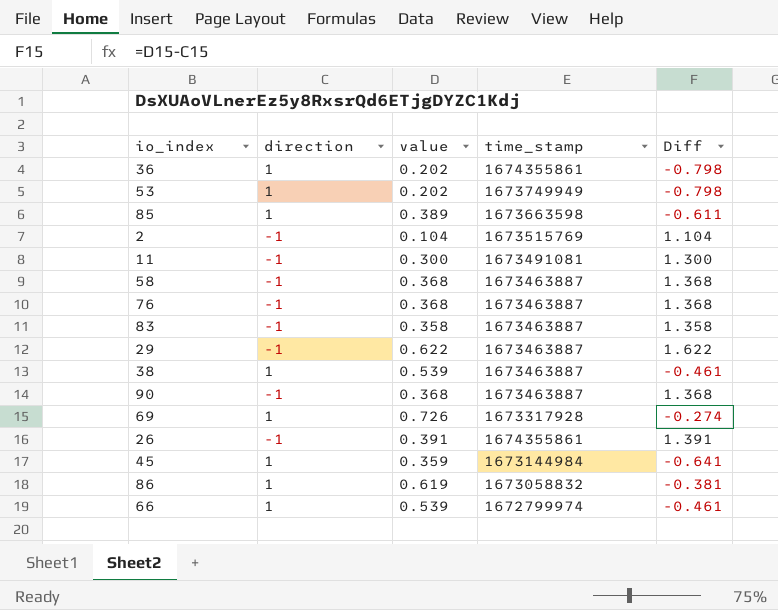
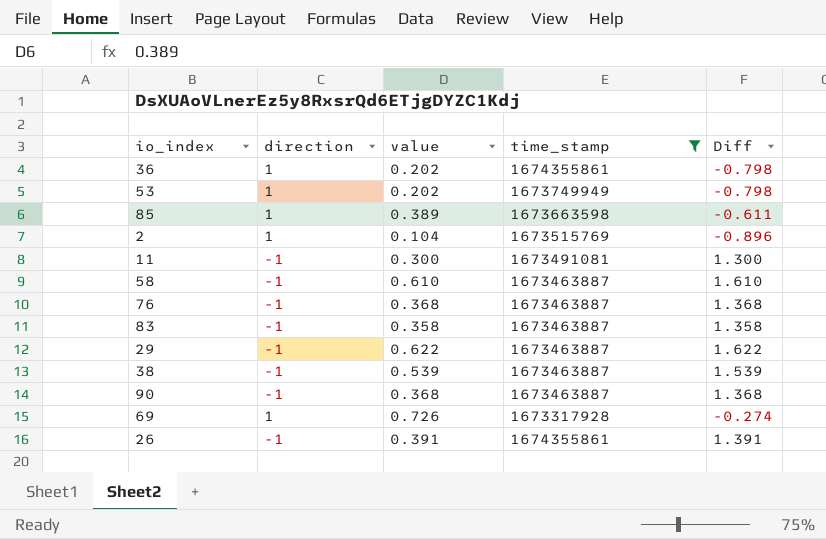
filter: none -> time_stamp >= 1673317928
2 | direction: -1 -> 1
2 | Diff: 1.104 -> -0.896
58 | value: 0.368 -> 0.610
58 | Diff: 1.368 -> 1.610
38 | direction: 1 -> -1
38 | Diff: -0.461 -> 1.539

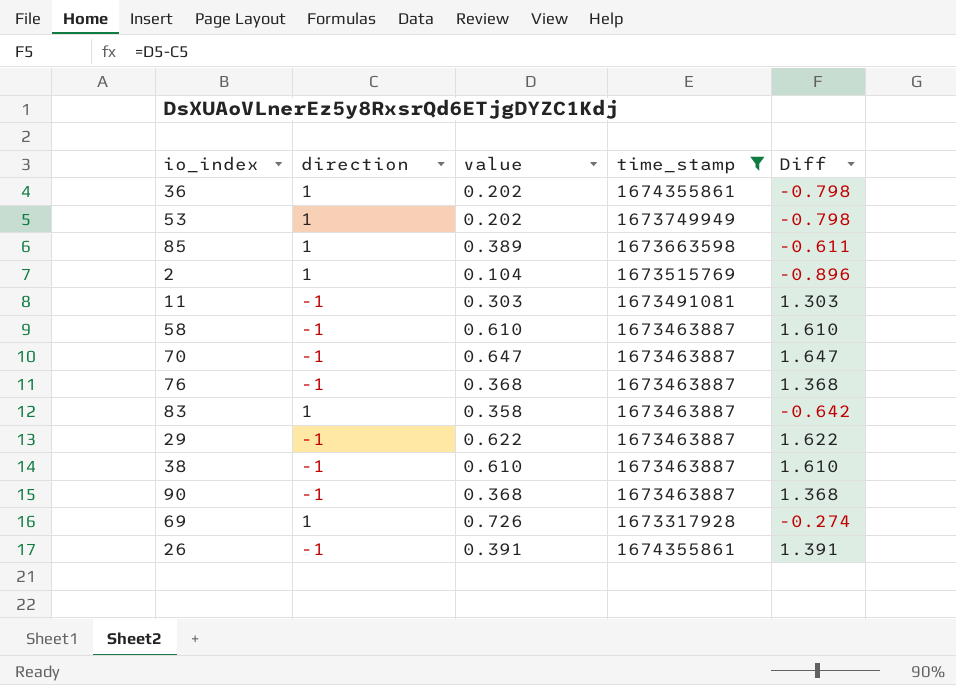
11 | value: 0.300 -> 0.303
11 | Diff: 1.300 -> 1.303
row 70: none -> -1 | 0.647 | 1673463887 | 1.647
83 | direction: -1 -> 1
83 | Diff: 1.358 -> -0.642
38 | value: 0.539 -> 0.610
38 | Diff: 1.539 -> 1.610

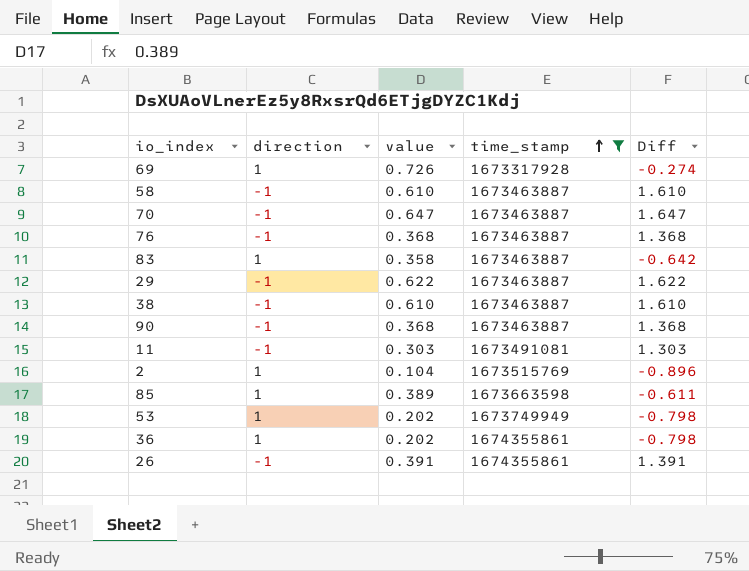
row order: none -> time_stamp ascending

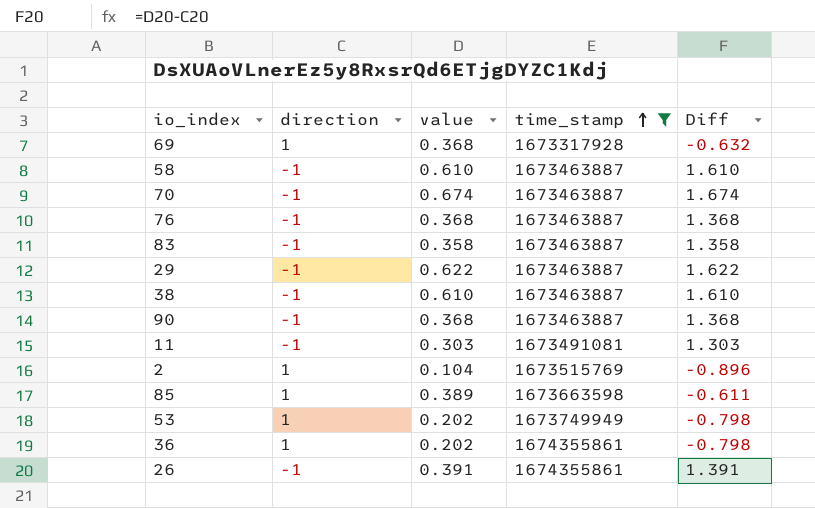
69 | value: 0.726 -> 0.368
69 | Diff: -0.274 -> -0.632
70 | value: 0.647 -> 0.674
70 | Diff: 1.647 -> 1.674
83 | direction: 1 -> -1
83 | Diff: -0.642 -> 1.358

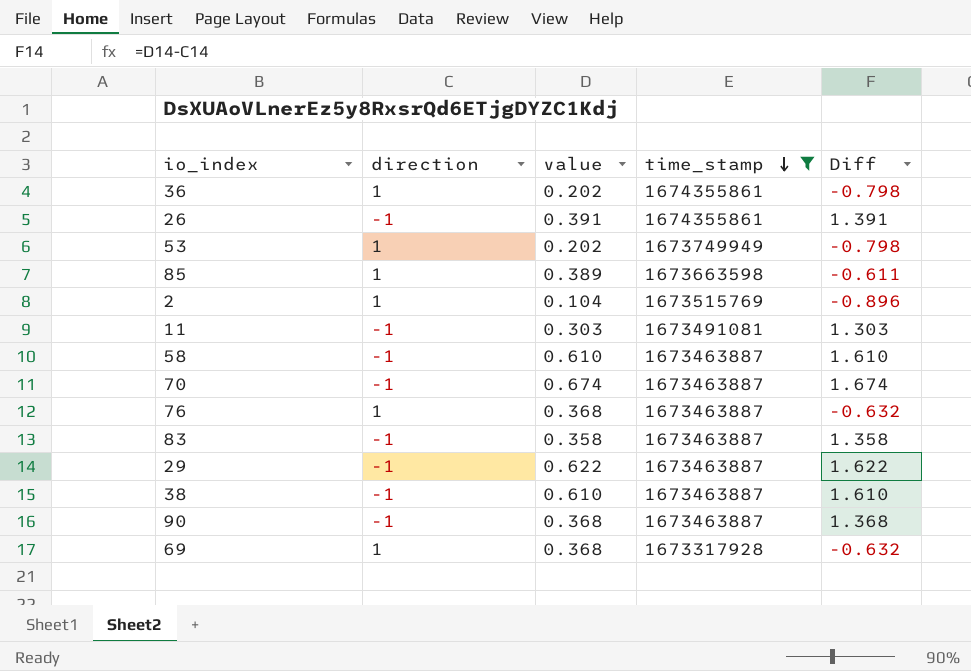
row order: time_stamp ascending -> time_stamp descending
76 | direction: -1 -> 1
76 | Diff: 1.368 -> -0.632

